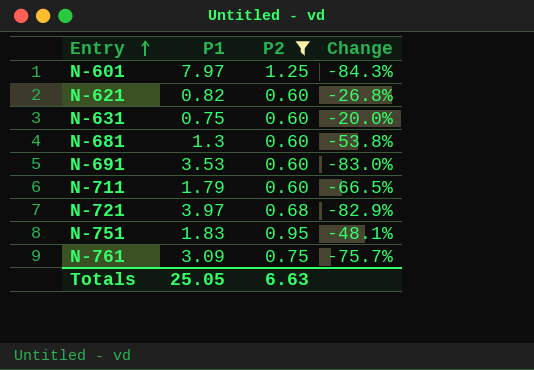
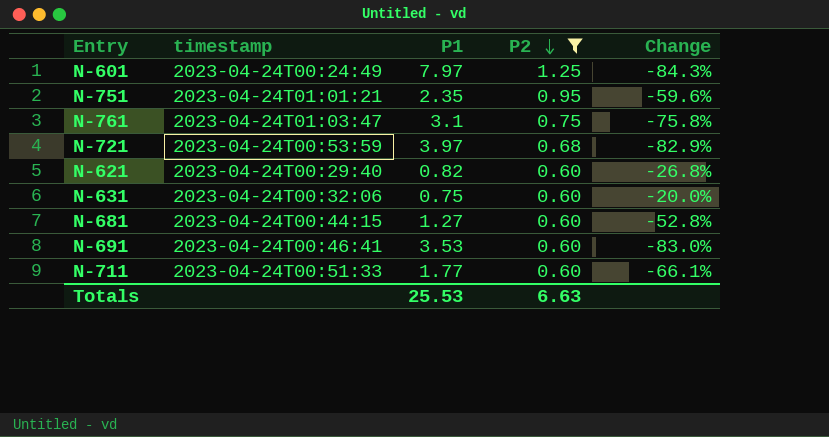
row order: Entry ascending -> P2 descending
column timestamp | position: none -> 2
N-751 | P1: 1.83 -> 2.35
N-751 | Change: -48.1% -> -59.6%
N-761 | P1: 3.09 -> 3.1
N-761 | Change: -75.7% -> -75.8%
N-681 | P1: 1.3 -> 1.27
N-681 | Change: -53.8% -> -52.8%
N-711 | P1: 1.79 -> 1.77
N-711 | Change: -66.5% -> -66.1%
Totals | P1: 25.05 -> 25.53

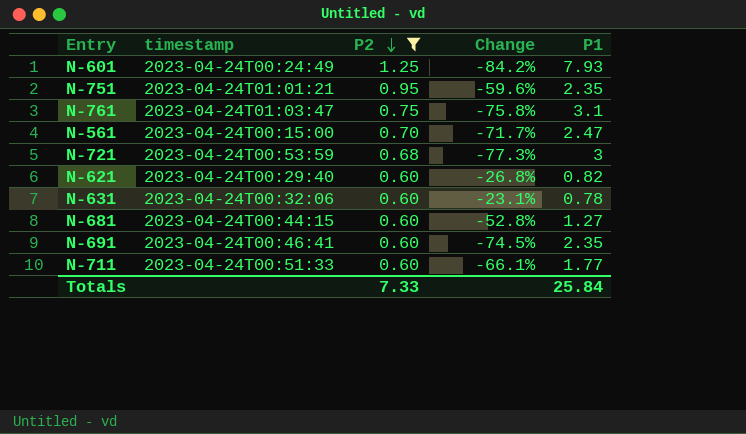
column P1 | position: 3 -> 5
N-601 | Change: -84.3% -> -84.2%
N-601 | P1: 7.97 -> 7.93
row N-561: none -> 2023-04-24T00:15:00 | 0.70 | -71.7% | 2.47
N-721 | Change: -82.9% -> -77.3%
N-721 | P1: 3.97 -> 3
N-631 | Change: -20.0% -> -23.1%
N-631 | P1: 0.75 -> 0.78
N-691 | Change: -83.0% -> -74.5%
N-691 | P1: 3.53 -> 2.35
Totals | P2: 6.63 -> 7.33
Totals | P1: 25.53 -> 25.84

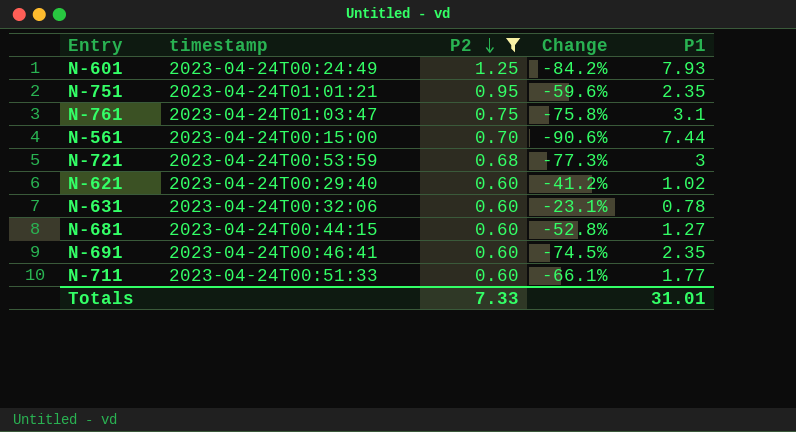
N-561 | Change: -71.7% -> -90.6%
N-561 | P1: 2.47 -> 7.44
N-621 | Change: -26.8% -> -41.2%
N-621 | P1: 0.82 -> 1.02
Totals | P1: 25.84 -> 31.01

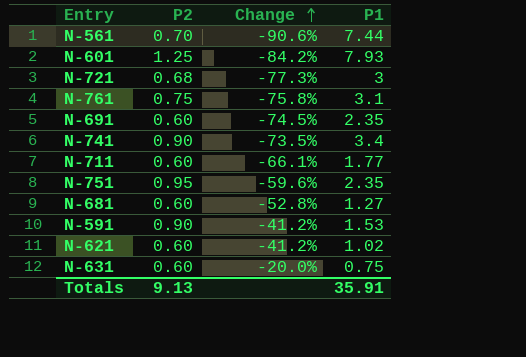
filter: P2 != 0.90 -> none
row order: P2 descending -> Change ascending
column timestamp | position: 2 -> none
N-631 | Change: -23.1% -> -20.0%
N-631 | P1: 0.78 -> 0.75
Totals | P2: 7.33 -> 9.13
Totals | P1: 31.01 -> 35.91

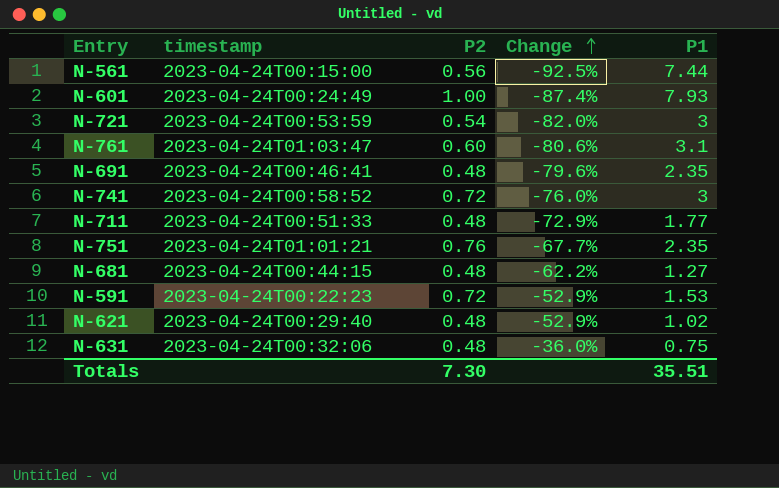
column timestamp | position: none -> 2
N-561 | P2: 0.70 -> 0.56
N-561 | Change: -90.6% -> -92.5%
N-601 | P2: 1.25 -> 1.00
N-601 | Change: -84.2% -> -87.4%
N-721 | P2: 0.68 -> 0.54
N-721 | Change: -77.3% -> -82.0%
N-761 | P2: 0.75 -> 0.60
N-761 | Change: -75.8% -> -80.6%
N-691 | P2: 0.60 -> 0.48
N-691 | Change: -74.5% -> -79.6%
N-741 | P2: 0.90 -> 0.72
N-741 | Change: -73.5% -> -76.0%
N-741 | P1: 3.4 -> 3
N-711 | P2: 0.60 -> 0.48
N-711 | Change: -66.1% -> -72.9%
N-751 | P2: 0.95 -> 0.76
N-751 | Change: -59.6% -> -67.7%
N-681 | P2: 0.60 -> 0.48
N-681 | Change: -52.8% -> -62.2%
N-591 | P2: 0.90 -> 0.72
N-591 | Change: -41.2% -> -52.9%
N-621 | P2: 0.60 -> 0.48
N-621 | Change: -41.2% -> -52.9%
N-631 | P2: 0.60 -> 0.48
N-631 | Change: -20.0% -> -36.0%
Totals | P2: 9.13 -> 7.30
Totals | P1: 35.91 -> 35.51

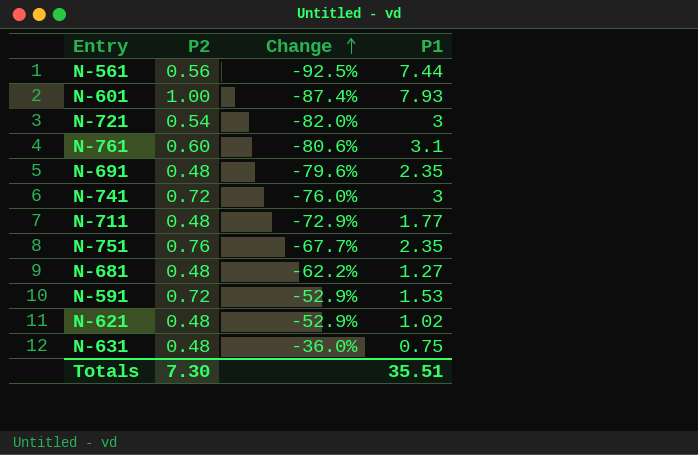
column timestamp | position: 2 -> none

